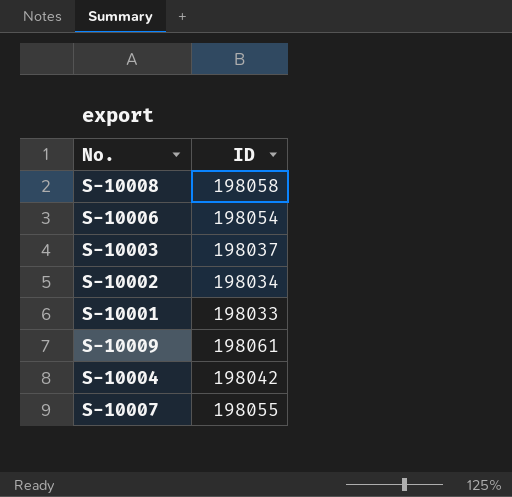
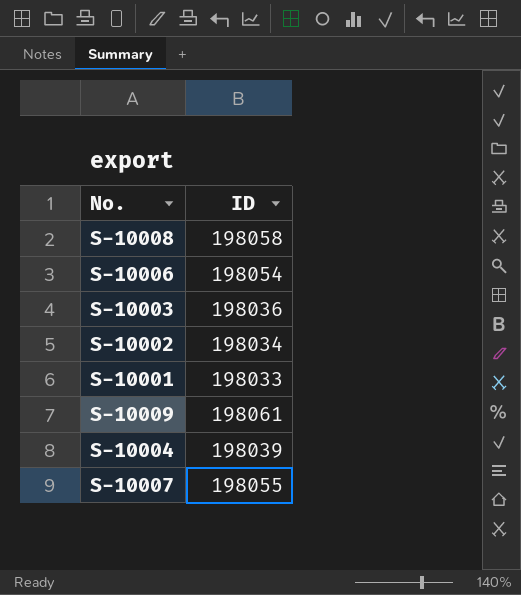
S-10003 | ID: 198037 -> 198036
S-10004 | ID: 198042 -> 198039

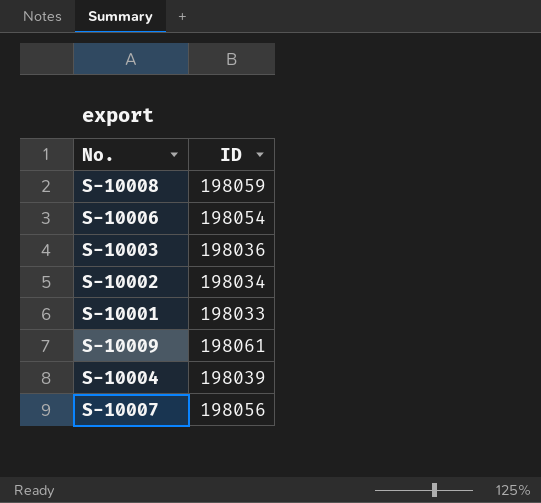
S-10008 | ID: 198058 -> 198059
S-10007 | ID: 198055 -> 198056

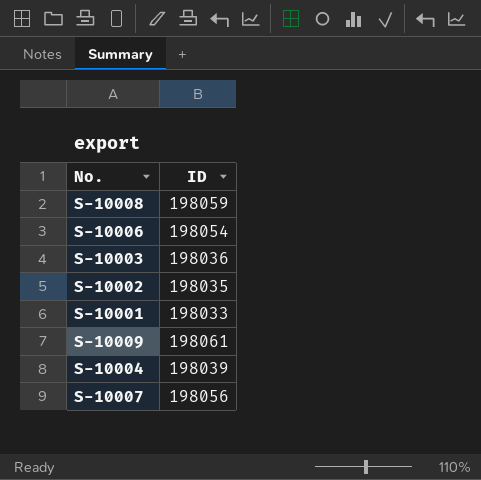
S-10002 | ID: 198034 -> 198035

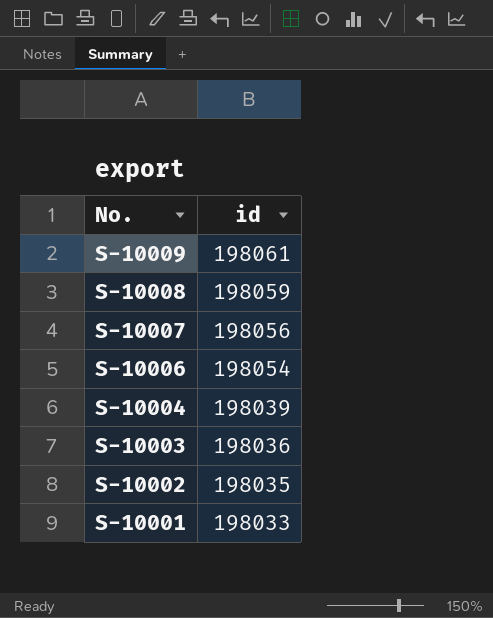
row order: none -> No. descending
column name: ID -> id

